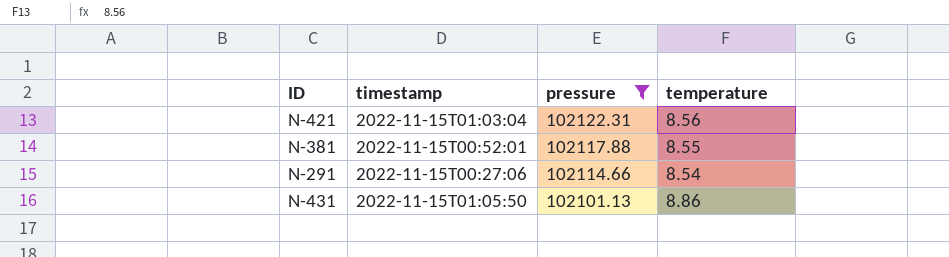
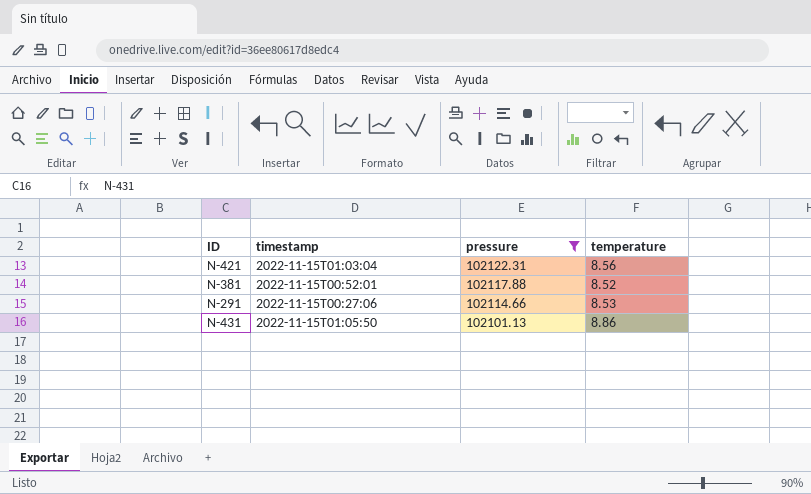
N-381 | temperature: 8.55 -> 8.52
N-291 | temperature: 8.54 -> 8.53

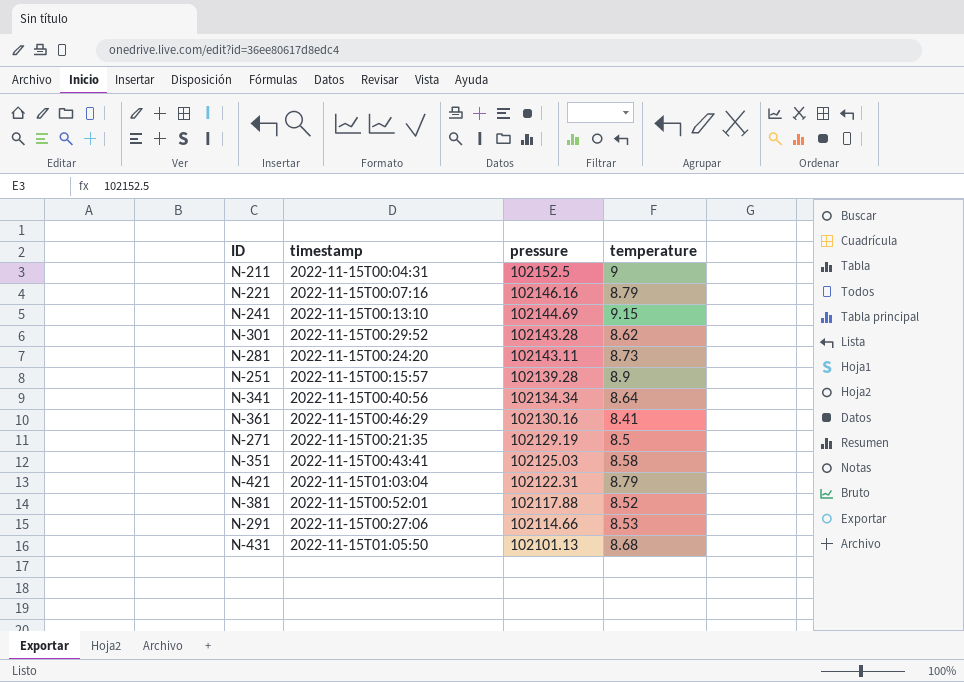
filter: pressure <= 102122.31 -> none
N-421 | temperature: 8.56 -> 8.79
N-431 | temperature: 8.86 -> 8.68

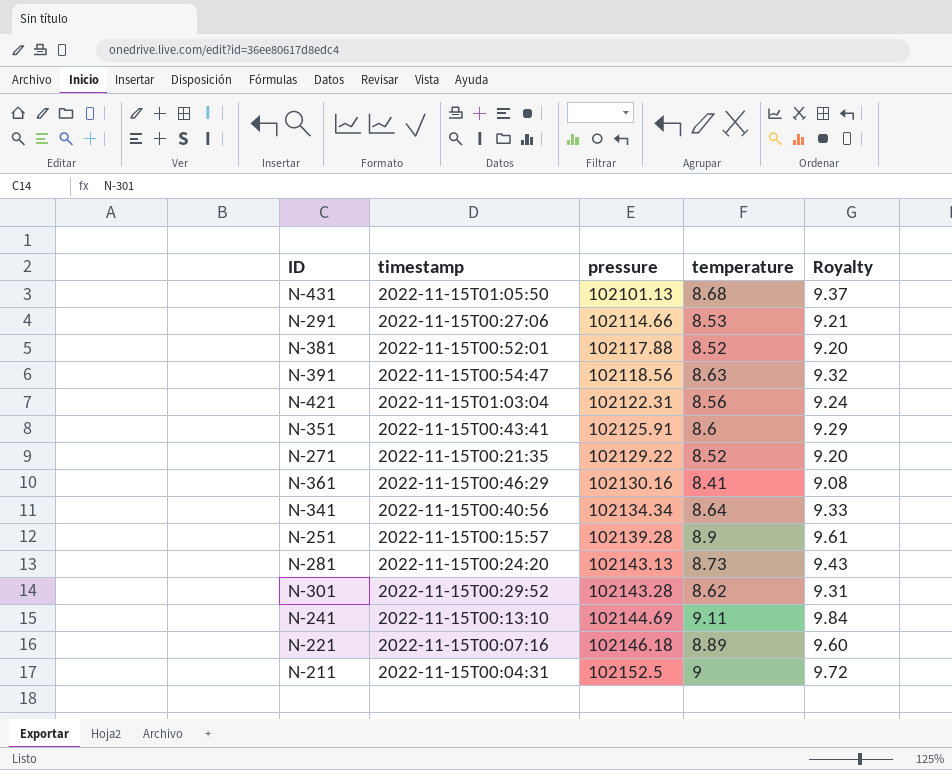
row order: pressure descending -> pressure ascending
column Royalty | formula: none -> [temperature] * 1.08
row N-391: none -> 2022-11-15T00:54:47 | 102118.56 | 8.63 | 9.32
N-421 | temperature: 8.79 -> 8.56
N-351 | pressure: 102125.03 -> 102125.91
N-351 | temperature: 8.58 -> 8.6
N-271 | pressure: 102129.19 -> 102129.22
N-271 | temperature: 8.5 -> 8.52
N-281 | pressure: 102143.11 -> 102143.13
N-241 | temperature: 9.15 -> 9.11
N-221 | pressure: 102146.16 -> 102146.18
N-221 | temperature: 8.79 -> 8.89

